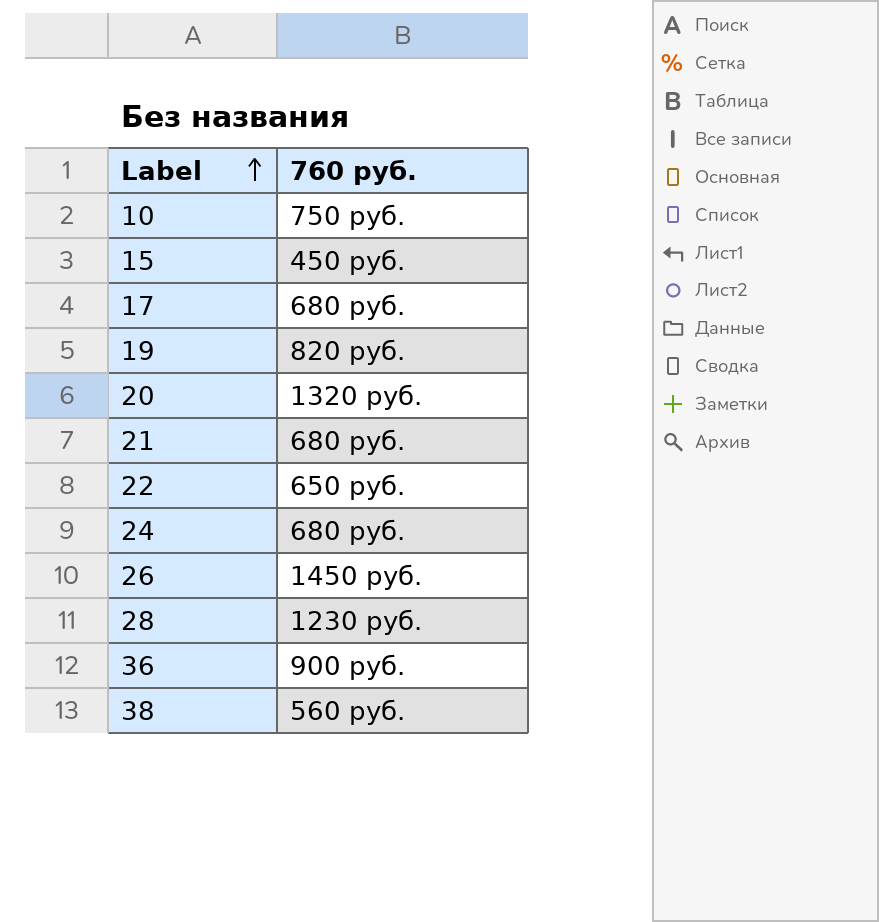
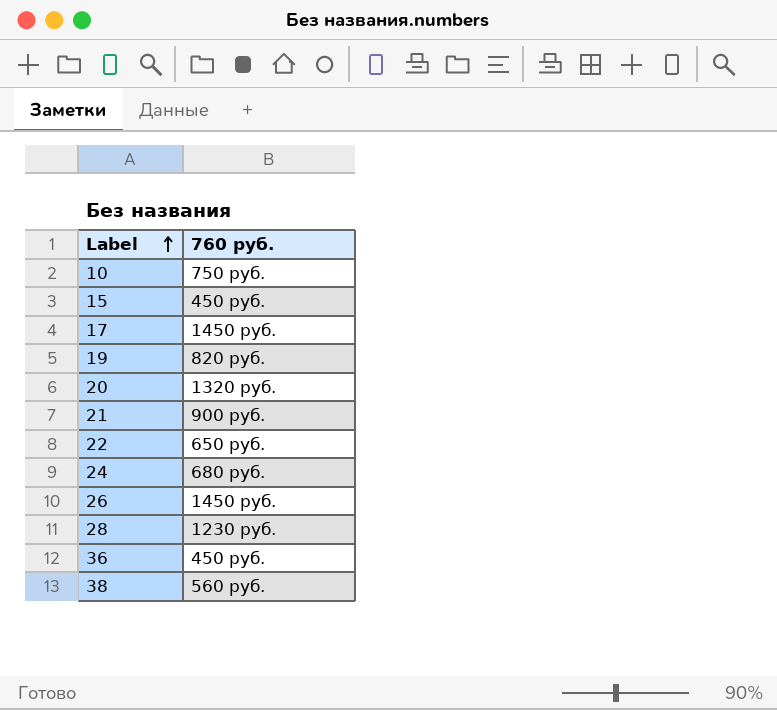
17 | 760 руб.: 680 руб. -> 1450 руб.
21 | 760 руб.: 680 руб. -> 900 руб.
36 | 760 руб.: 900 руб. -> 450 руб.

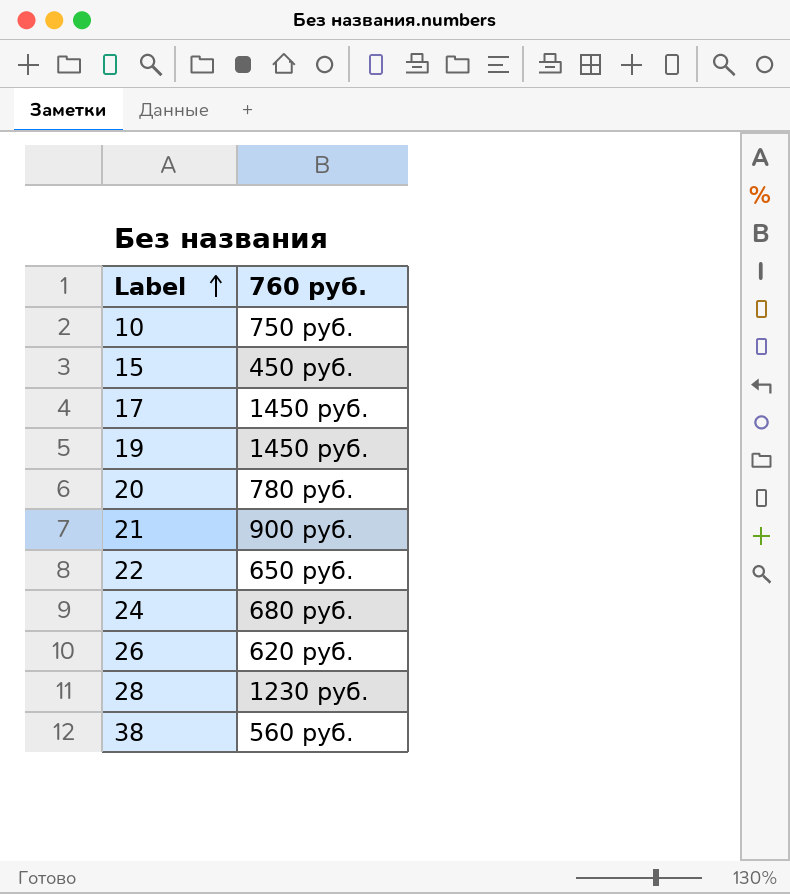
row 36: 450 руб. -> none
19 | 760 руб.: 820 руб. -> 1450 руб.
20 | 760 руб.: 1320 руб. -> 780 руб.
26 | 760 руб.: 1450 руб. -> 620 руб.

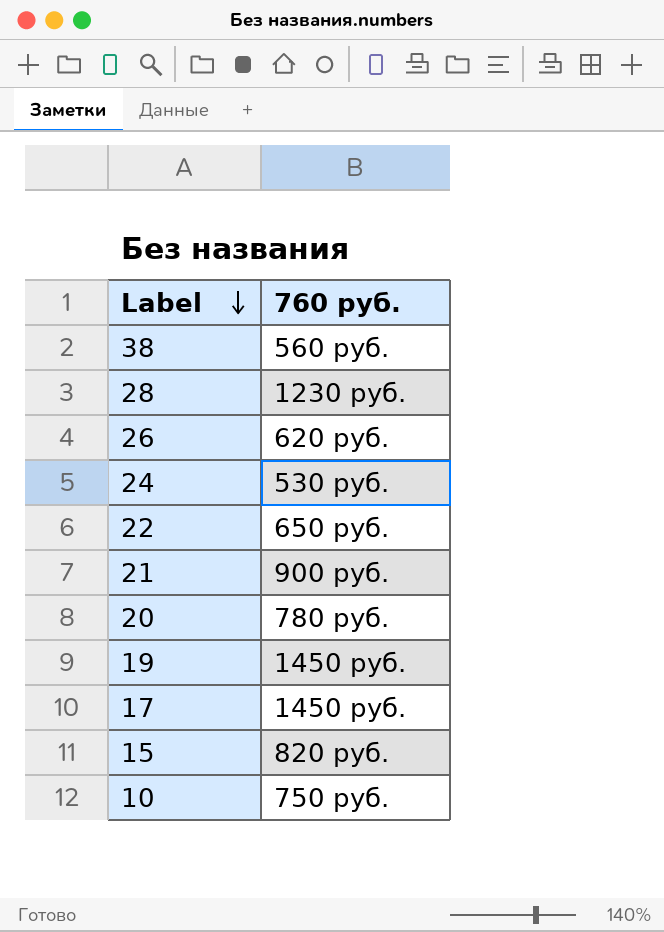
row order: Label ascending -> Label descending
24 | 760 руб.: 680 руб. -> 530 руб.
15 | 760 руб.: 450 руб. -> 820 руб.

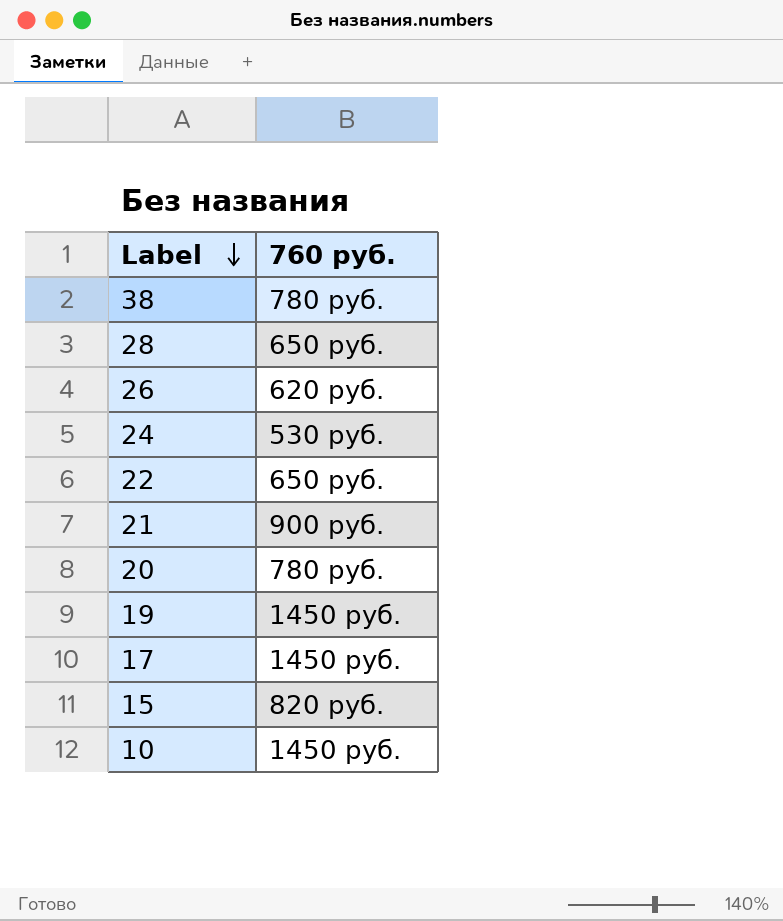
38 | 760 руб.: 560 руб. -> 780 руб.
28 | 760 руб.: 1230 руб. -> 650 руб.
10 | 760 руб.: 750 руб. -> 1450 руб.

